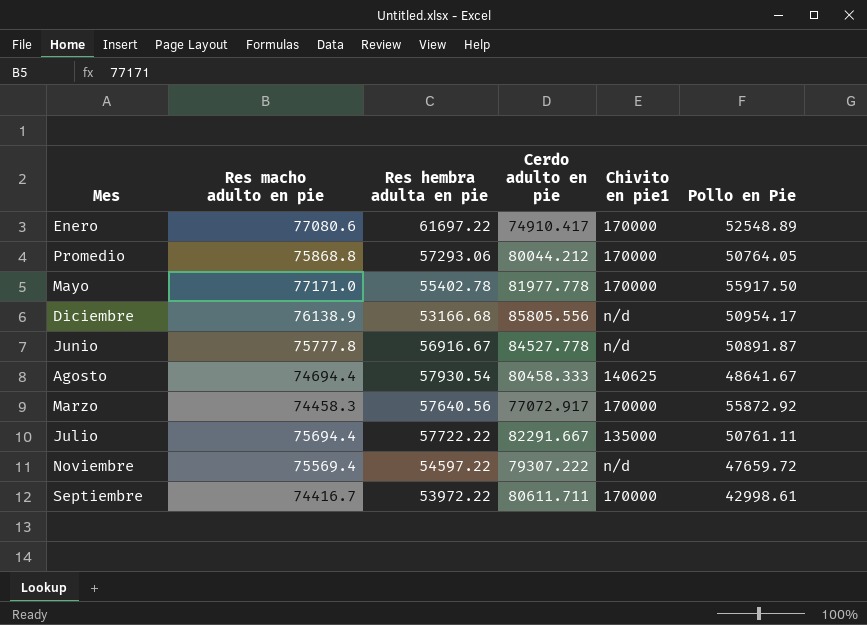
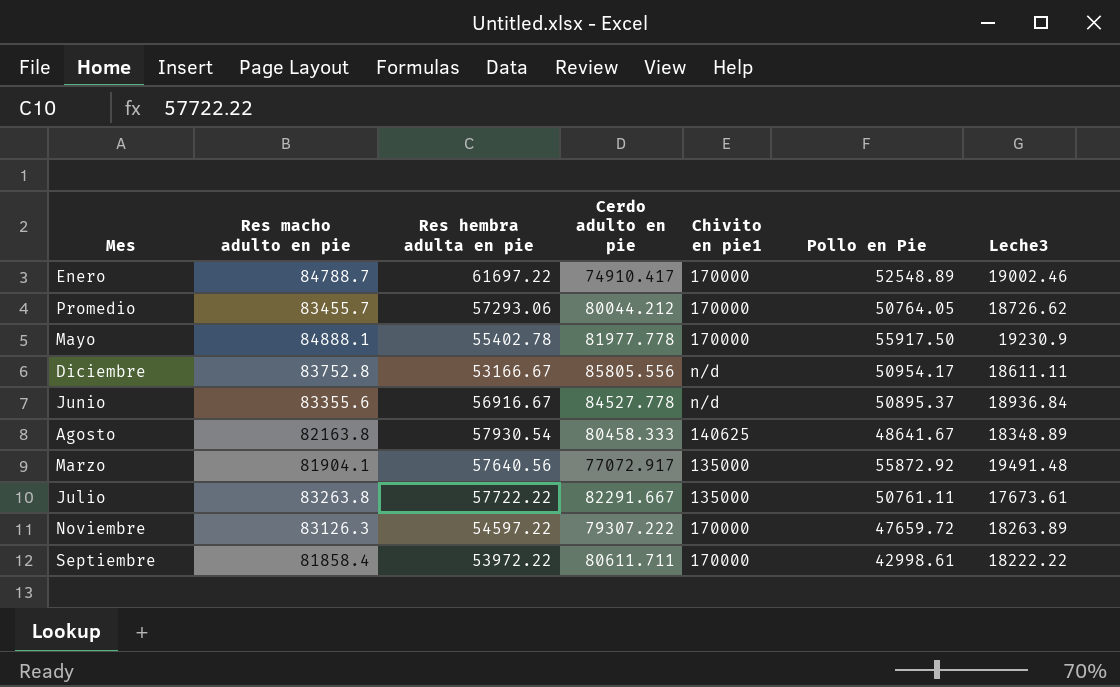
column Leche3 | position: none -> 7
Enero | Res macho adulto en pie: 77080.6 -> 84788.7
Promedio | Res macho adulto en pie: 75868.8 -> 83455.7
Mayo | Res macho adulto en pie: 77171.0 -> 84888.1
Diciembre | Res macho adulto en pie: 76138.9 -> 83752.8
Diciembre | Res hembra adulta en pie: 53166.68 -> 53166.67
Junio | Res macho adulto en pie: 75777.8 -> 83355.6
Junio | Pollo en Pie: 50891.87 -> 50895.37
Agosto | Res macho adulto en pie: 74694.4 -> 82163.8
Marzo | Res macho adulto en pie: 74458.3 -> 81904.1
Marzo | Chivito en pie1: 170000 -> 135000
Julio | Res macho adulto en pie: 75694.4 -> 83263.8
Noviembre | Res macho adulto en pie: 75569.4 -> 83126.3
Noviembre | Chivito en pie1: n/d -> 170000
Septiembre | Res macho adulto en pie: 74416.7 -> 81858.4

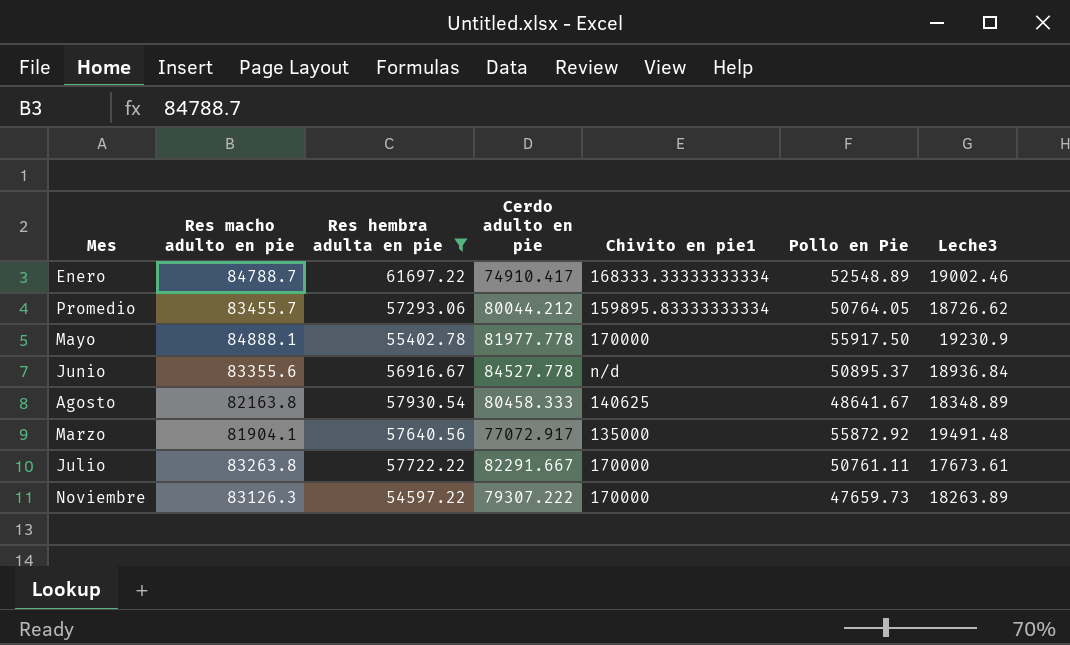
filter: none -> Res hembra adulta en pie >= 54597.22
Enero | Chivito en pie1: 170000 -> 168333.33333333334
Promedio | Chivito en pie1: 170000 -> 159895.83333333334
Julio | Chivito en pie1: 135000 -> 170000
Noviembre | Pollo en Pie: 47659.72 -> 47659.73

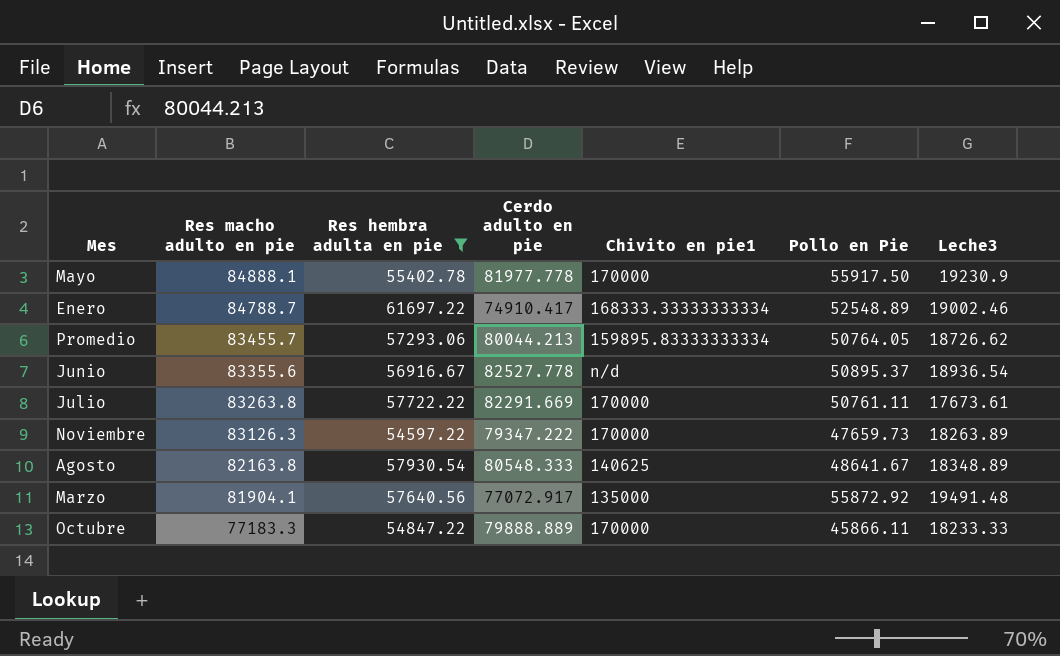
row order: none -> Res macho adulto en pie descending
Promedio | Cerdo adulto en pie: 80044.212 -> 80044.213
Junio | Cerdo adulto en pie: 84527.778 -> 82527.778
Junio | Leche3: 18936.84 -> 18936.54
Julio | Cerdo adulto en pie: 82291.667 -> 82291.669
Noviembre | Cerdo adulto en pie: 79307.222 -> 79347.222
Agosto | Cerdo adulto en pie: 80458.333 -> 80548.333
row Octubre: none -> 77183.3 | 54847.22 | 79888.889 | 170000 | 45866.11 | 18233.33

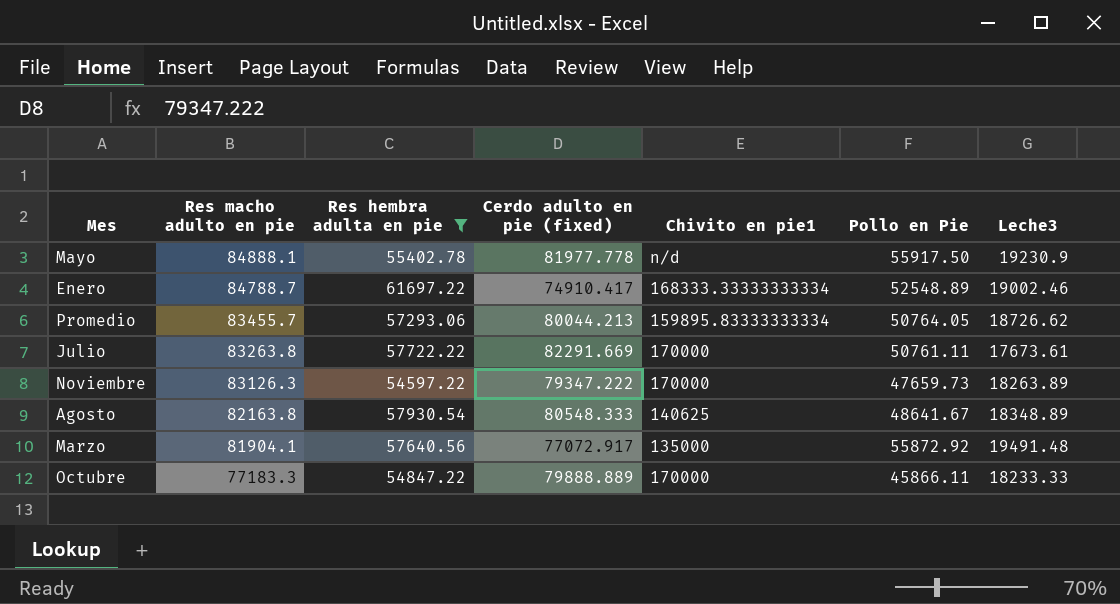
column name: Cerdo adulto en pie -> Cerdo adulto en pie (fixed)
row Junio: 83355.6 | 56916.67 | 82527.778 | n/d | 50895.37 | 18936.54 -> none
Mayo | Chivito en pie1: 170000 -> n/d

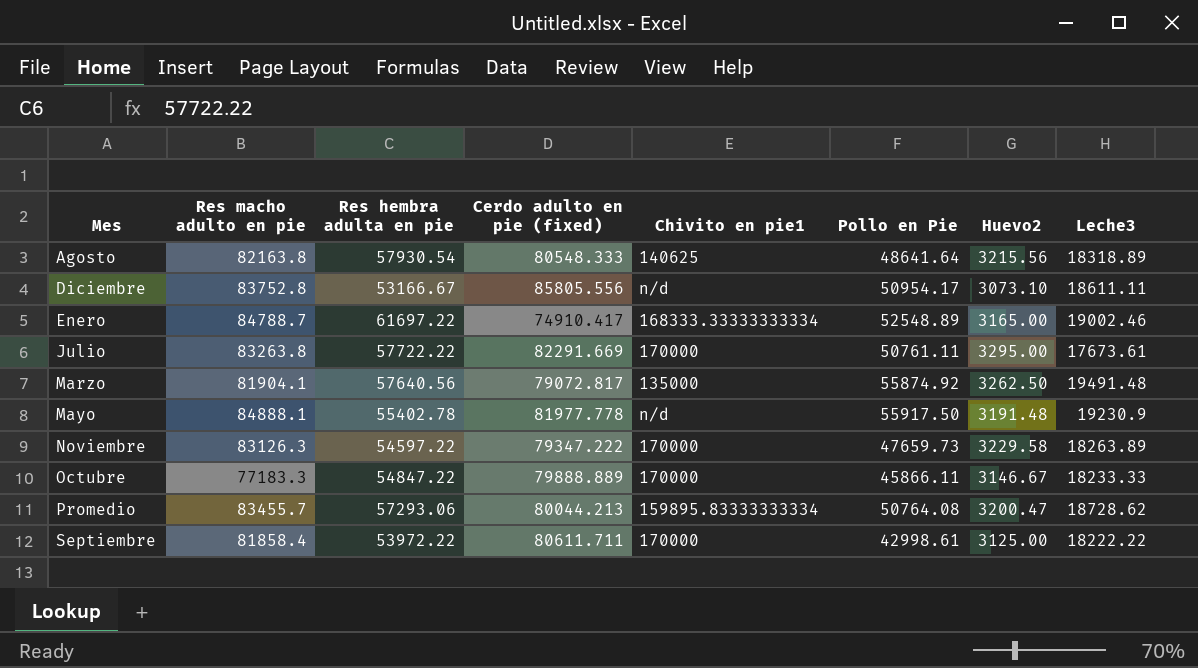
filter: Res hembra adulta en pie >= 54597.22 -> none
row order: Res macho adulto en pie descending -> Mes ascending
column Huevo2 | position: none -> 7
Agosto | Pollo en Pie: 48641.67 -> 48641.64
Agosto | Leche3: 18348.89 -> 18318.89
Marzo | Cerdo adulto en pie (fixed): 77072.917 -> 79072.817
Marzo | Pollo en Pie: 55872.92 -> 55874.92
Promedio | Pollo en Pie: 50764.05 -> 50764.08
Promedio | Leche3: 18726.62 -> 18728.62

